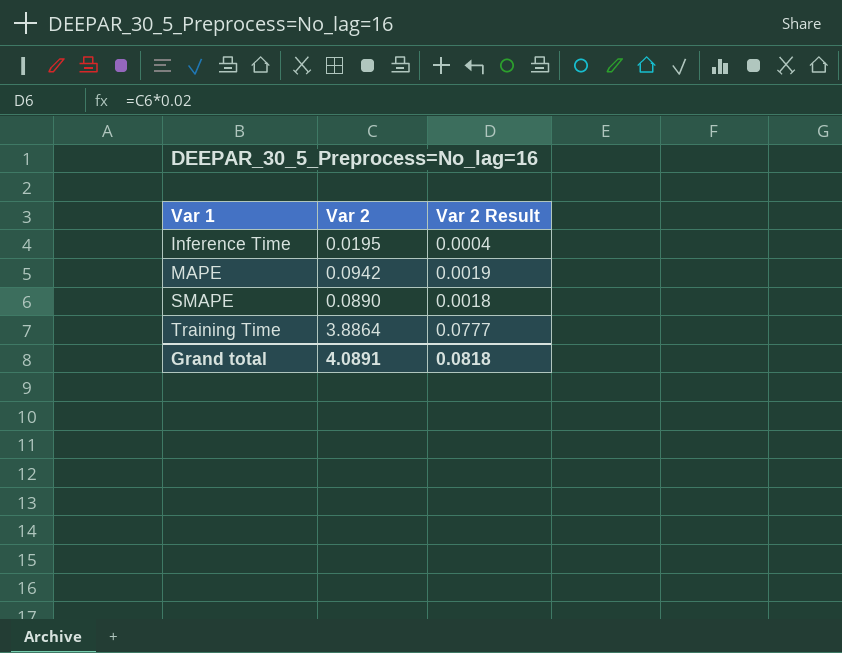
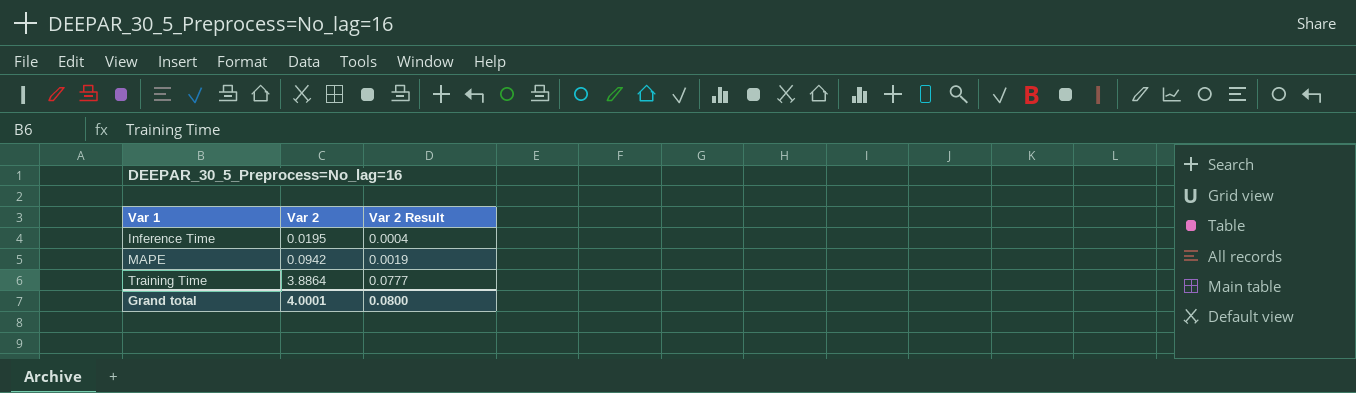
row SMAPE: 0.0890 | 0.0018 -> none
Grand total | Var 2: 4.0891 -> 4.0001
Grand total | Var 2 Result: 0.0818 -> 0.0800

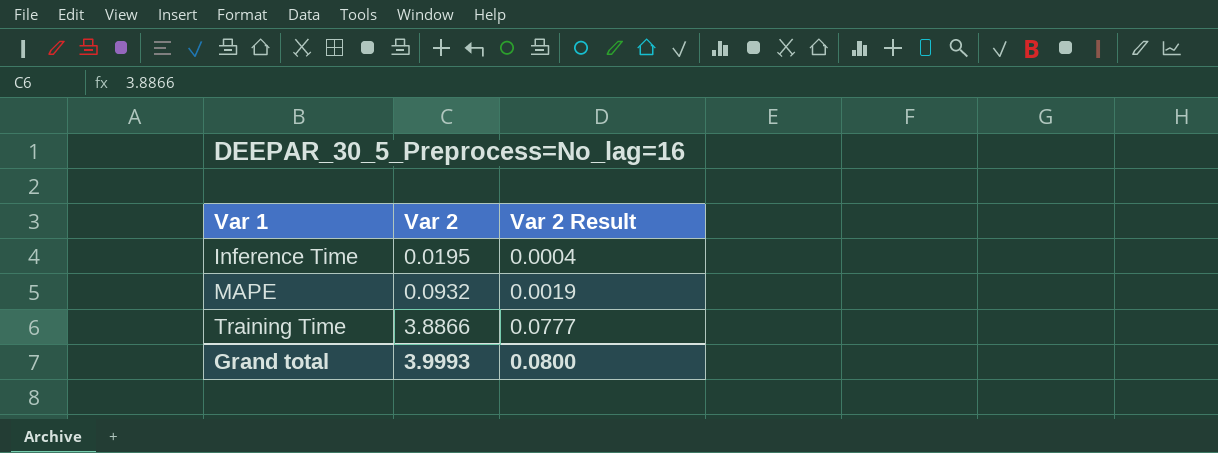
MAPE | Var 2: 0.0942 -> 0.0932
Training Time | Var 2: 3.8864 -> 3.8866
Grand total | Var 2: 4.0001 -> 3.9993

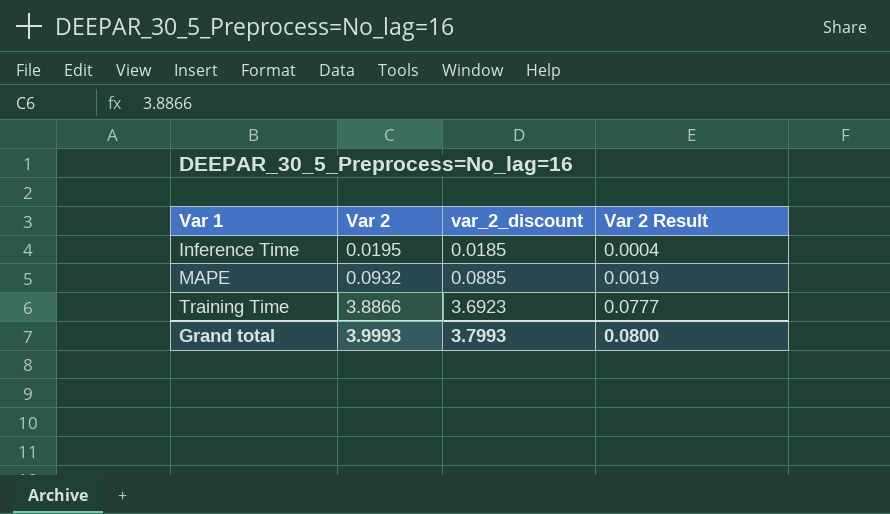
column var_2_discount | formula: none -> [Var 2] * 0.95

